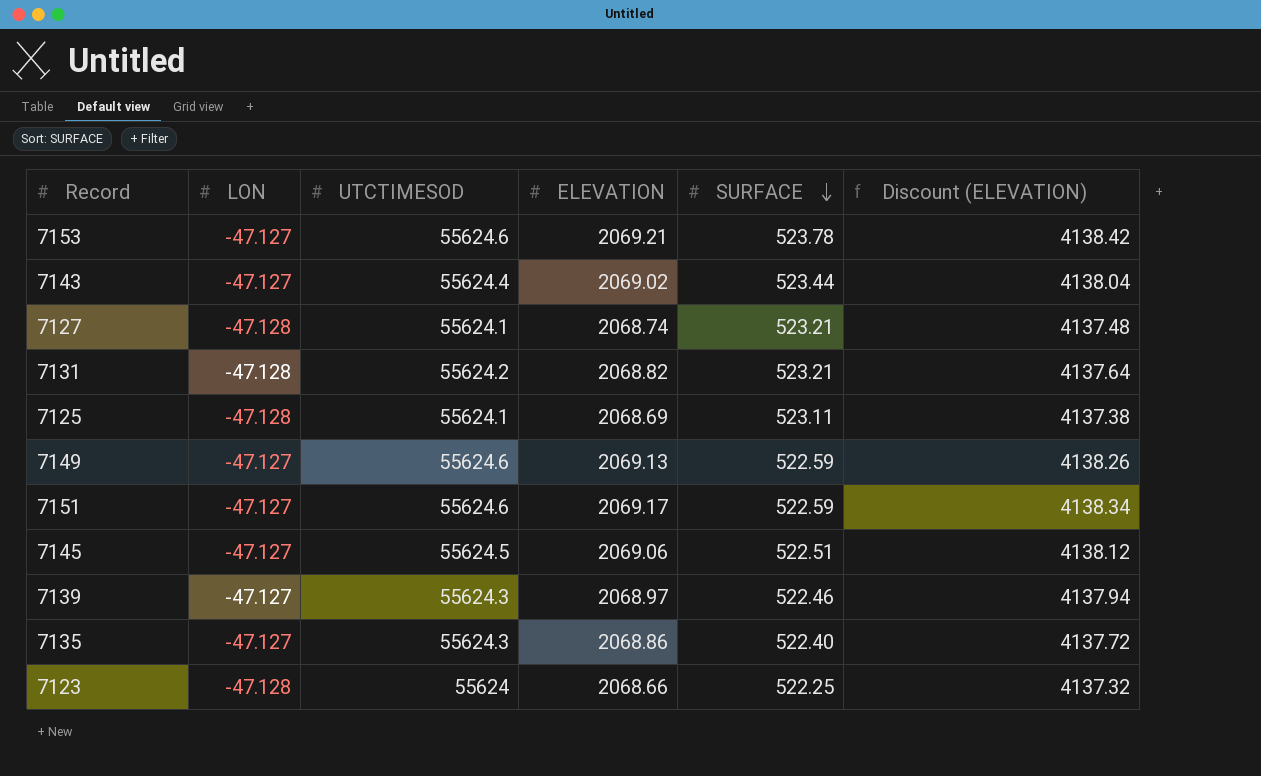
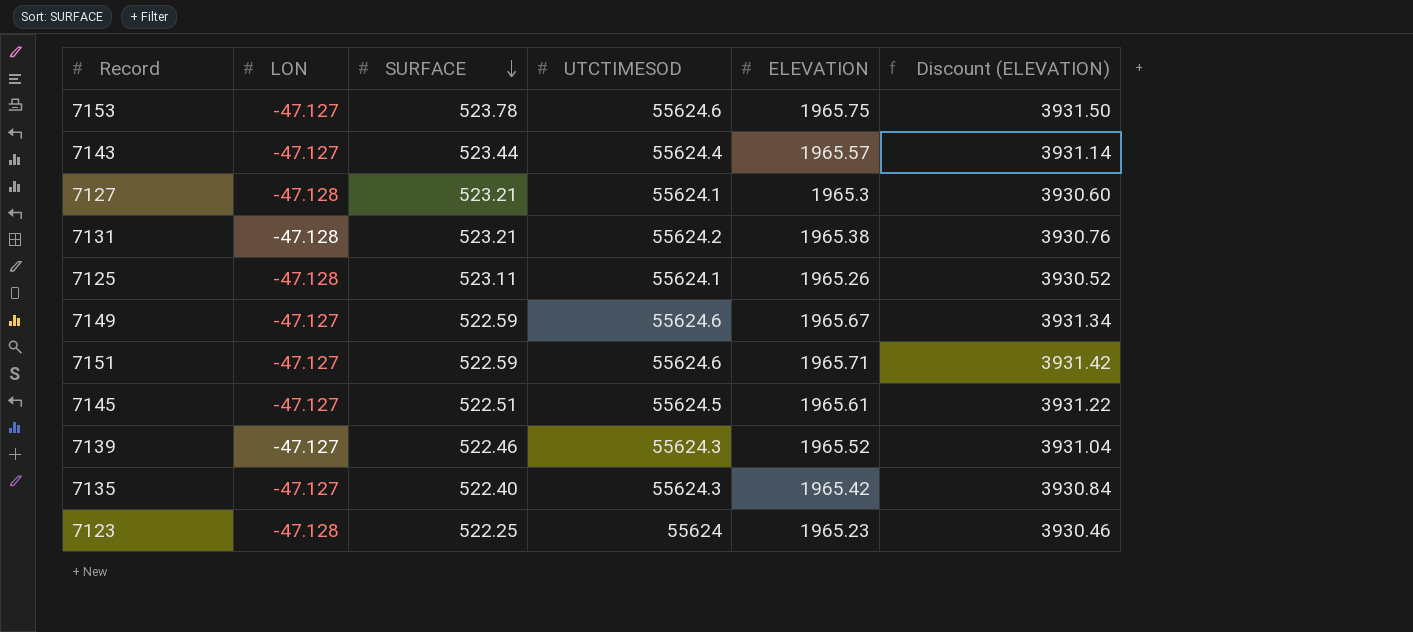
column SURFACE | position: 5 -> 3
7153 | ELEVATION: 2069.21 -> 1965.75
7153 | Discount (ELEVATION): 4138.42 -> 3931.50
7143 | ELEVATION: 2069.02 -> 1965.57
7143 | Discount (ELEVATION): 4138.04 -> 3931.14
7127 | ELEVATION: 2068.74 -> 1965.3
7127 | Discount (ELEVATION): 4137.48 -> 3930.60
7131 | ELEVATION: 2068.82 -> 1965.38
7131 | Discount (ELEVATION): 4137.64 -> 3930.76
7125 | ELEVATION: 2068.69 -> 1965.26
7125 | Discount (ELEVATION): 4137.38 -> 3930.52
7149 | ELEVATION: 2069.13 -> 1965.67
7149 | Discount (ELEVATION): 4138.26 -> 3931.34
7151 | ELEVATION: 2069.17 -> 1965.71
7151 | Discount (ELEVATION): 4138.34 -> 3931.42
7145 | ELEVATION: 2069.06 -> 1965.61
7145 | Discount (ELEVATION): 4138.12 -> 3931.22
7139 | ELEVATION: 2068.97 -> 1965.52
7139 | Discount (ELEVATION): 4137.94 -> 3931.04
7135 | ELEVATION: 2068.86 -> 1965.42
7135 | Discount (ELEVATION): 4137.72 -> 3930.84
7123 | ELEVATION: 2068.66 -> 1965.23
7123 | Discount (ELEVATION): 4137.32 -> 3930.46

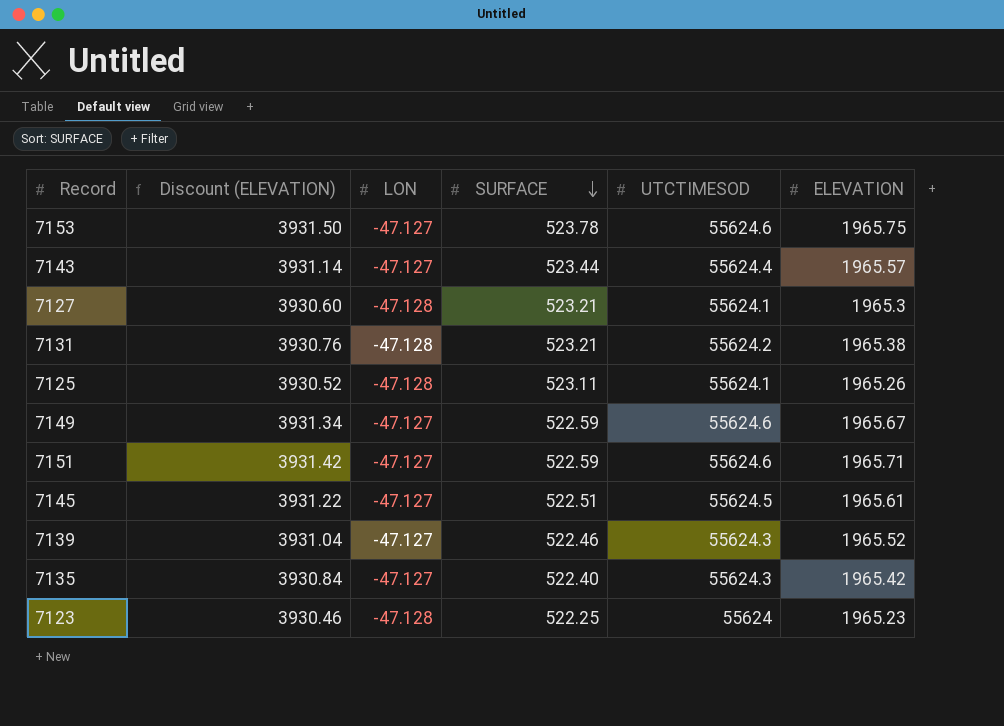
column Discount (ELEVATION) | position: 6 -> 2

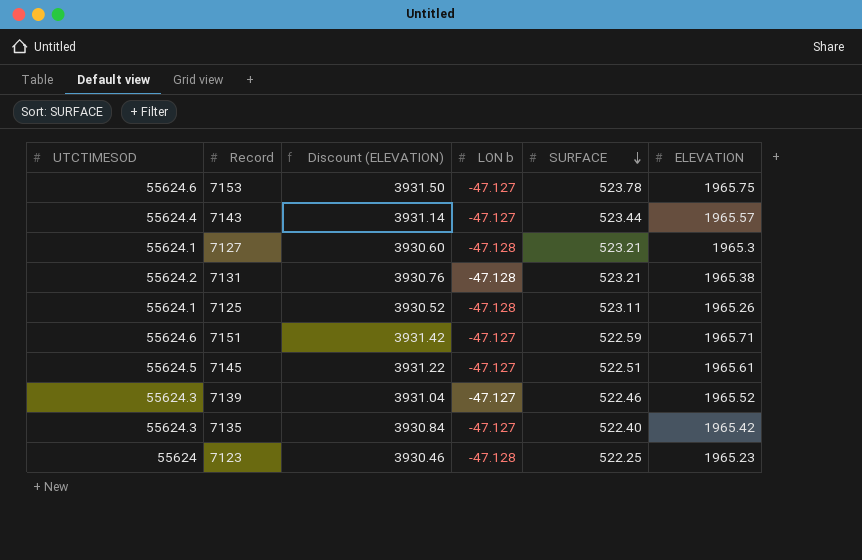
column UTCTIMESOD | position: 5 -> 1
column name: LON -> LON b
row 7149: 3931.34 | -47.127 | 522.59 | 55624.6 | 1965.67 -> none

